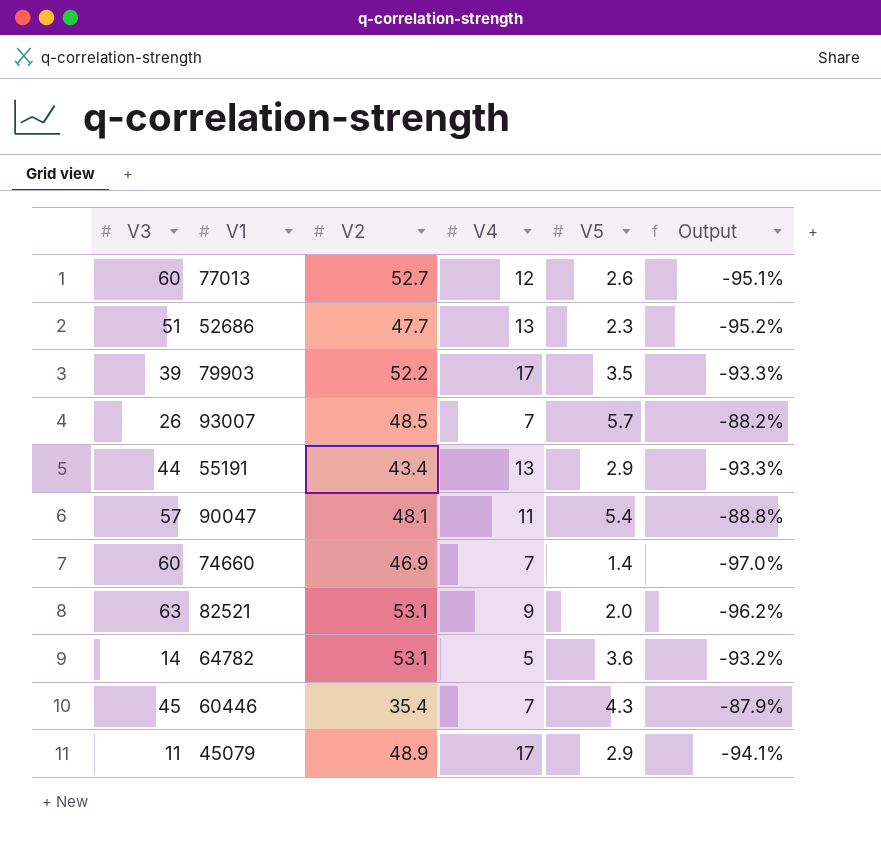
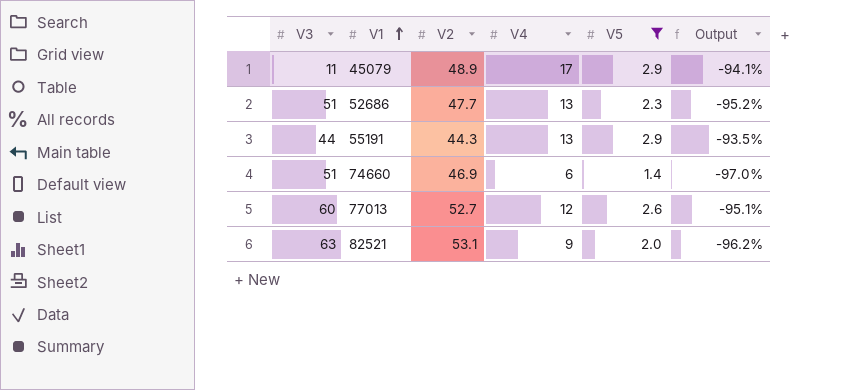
filter: none -> V5 <= 2.9
row order: none -> V1 ascending
55191 | V2: 43.4 -> 44.3
55191 | Output: -93.3% -> -93.5%
74660 | V3: 60 -> 51
74660 | V4: 7 -> 6

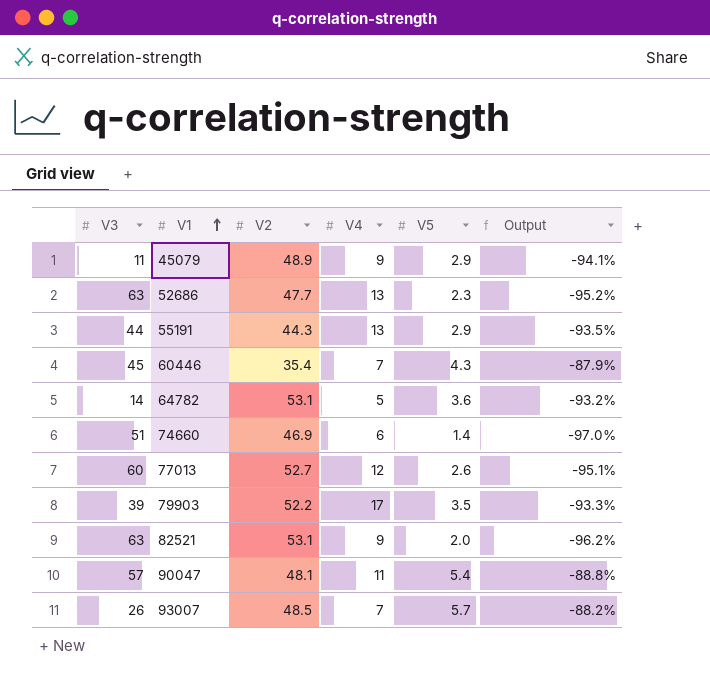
filter: V5 <= 2.9 -> none
45079 | V4: 17 -> 9
52686 | V3: 51 -> 63

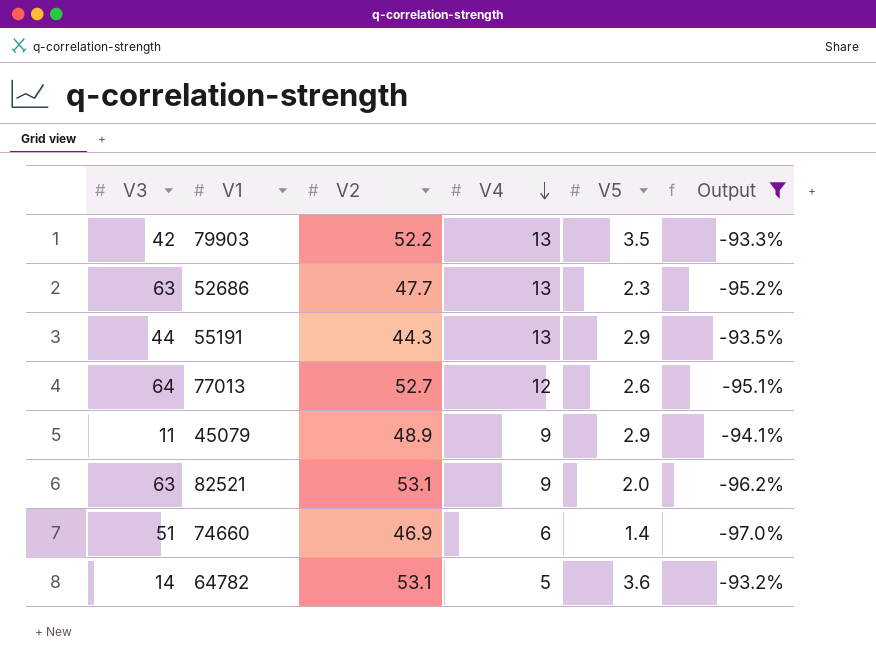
filter: none -> Output <= -93.2%
row order: V1 ascending -> V4 descending
79903 | V3: 39 -> 42
79903 | V4: 17 -> 13
77013 | V3: 60 -> 64

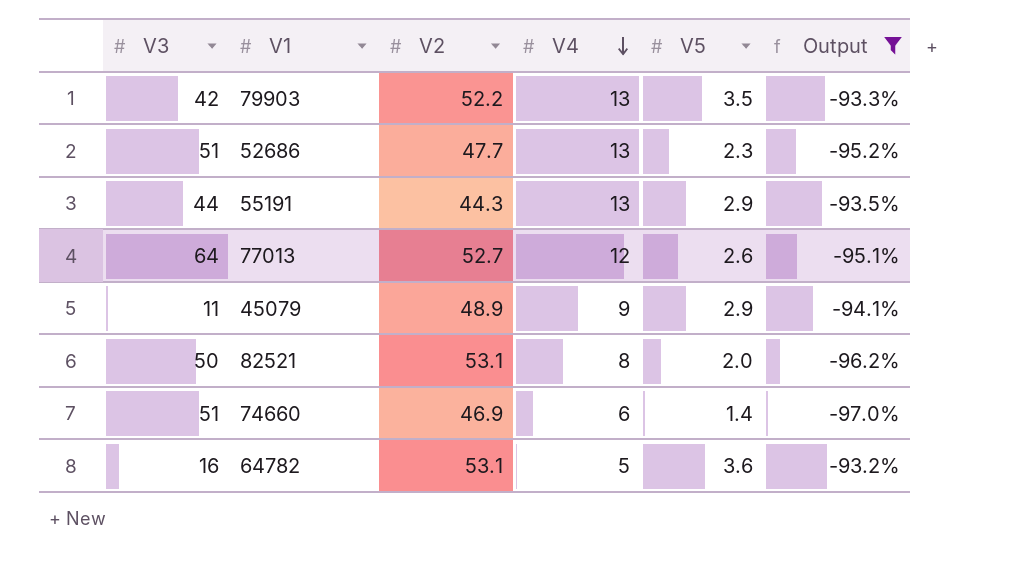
52686 | V3: 63 -> 51
82521 | V3: 63 -> 50
82521 | V4: 9 -> 8
64782 | V3: 14 -> 16

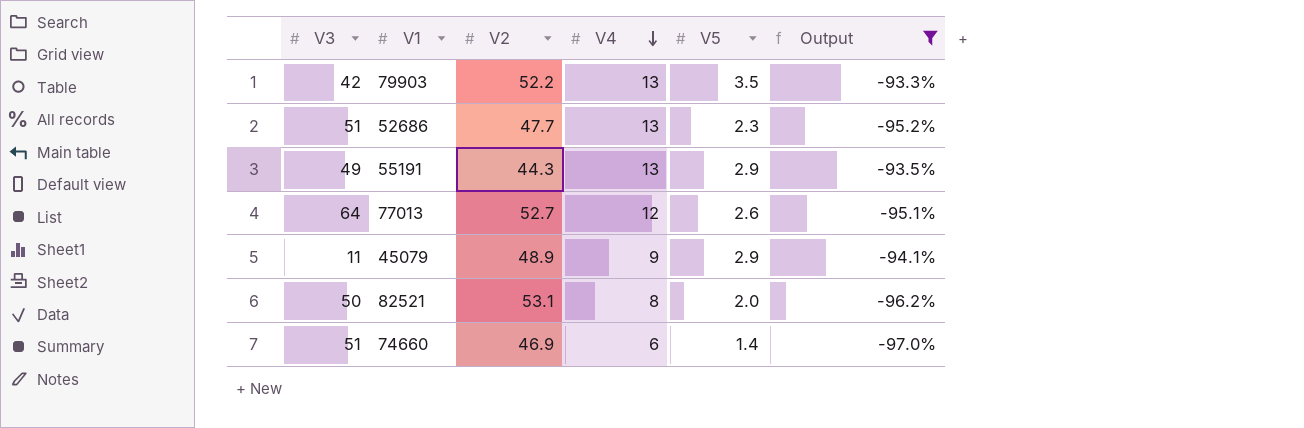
row 64782: 16 | 53.1 | 5 | 3.6 | -93.2% -> none
55191 | V3: 44 -> 49

